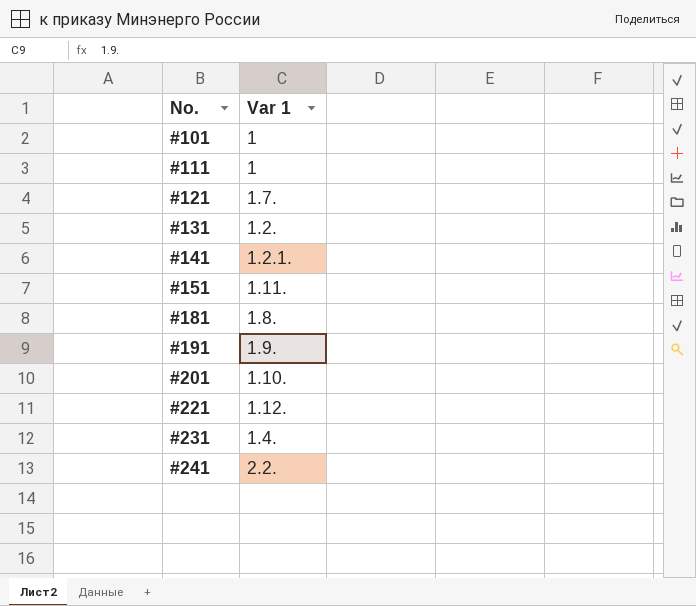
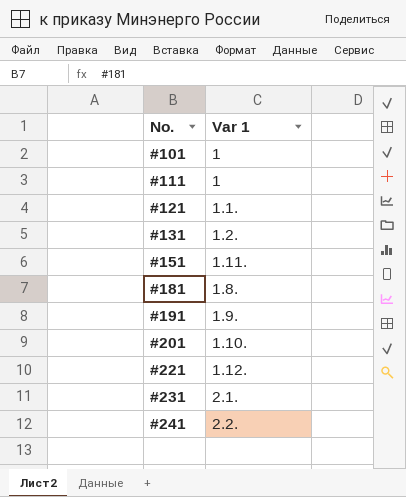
row #141: 1.2.1. -> none
#121 | Var 1: 1.7. -> 1.1.
#231 | Var 1: 1.4. -> 2.1.

